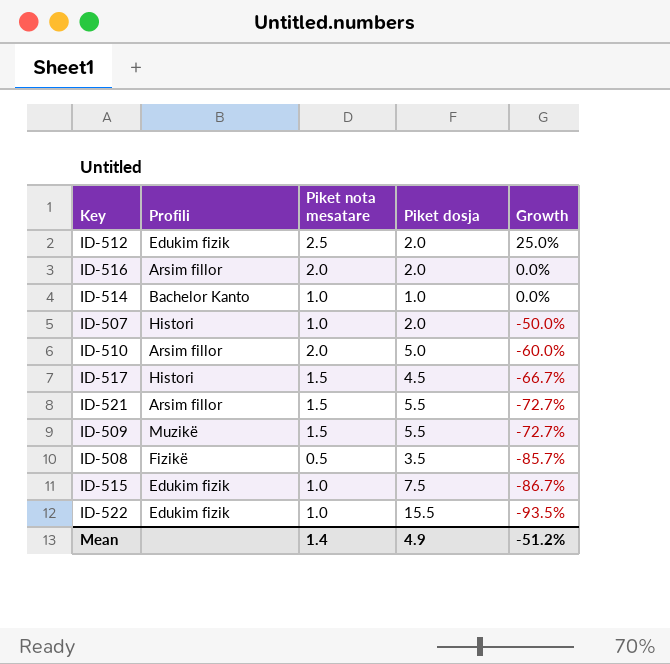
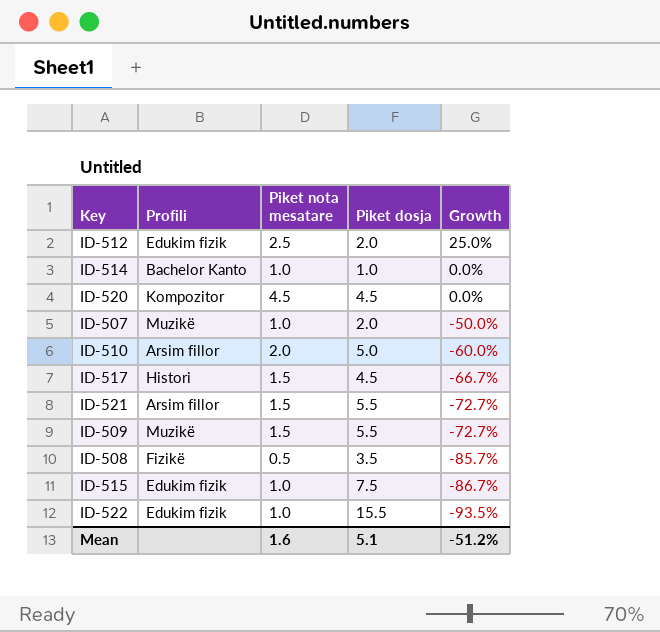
row ID-516: Arsim fillor | 2.0 | 2.0 | 0.0% -> none
row ID-520: none -> Kompozitor | 4.5 | 4.5 | 0.0%
ID-507 | Profili: Histori -> Muzikë
Mean | Piket nota mesatare: 1.4 -> 1.6
Mean | Piket dosja: 4.9 -> 5.1

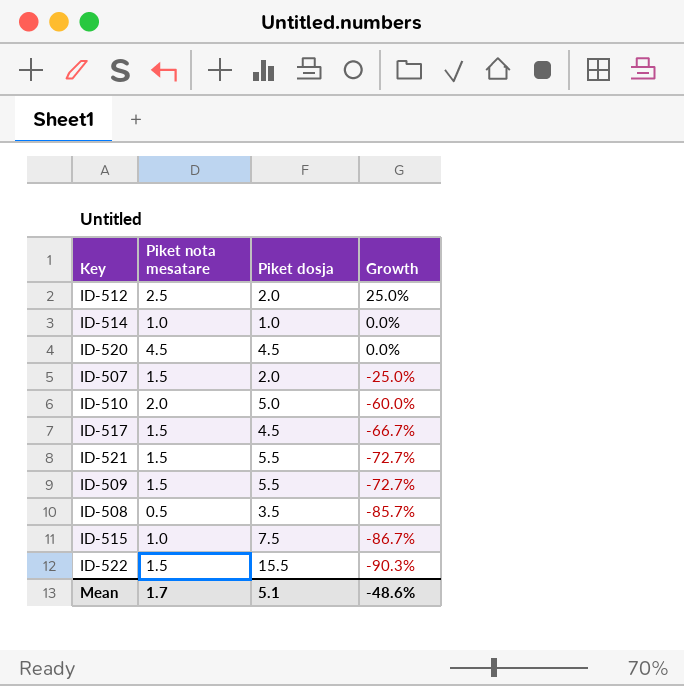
column Profili | position: 2 -> none
ID-507 | Piket nota mesatare: 1.0 -> 1.5
ID-507 | Growth: -50.0% -> -25.0%
ID-522 | Piket nota mesatare: 1.0 -> 1.5
ID-522 | Growth: -93.5% -> -90.3%
Mean | Piket nota mesatare: 1.6 -> 1.7
Mean | Growth: -51.2% -> -48.6%

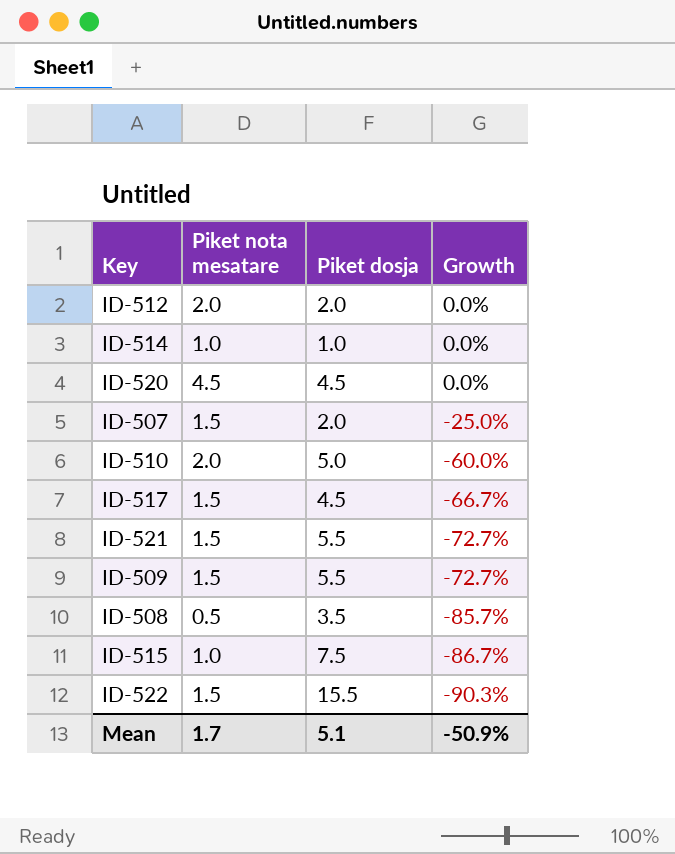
ID-512 | Piket nota mesatare: 2.5 -> 2.0
ID-512 | Growth: 25.0% -> 0.0%
Mean | Growth: -48.6% -> -50.9%

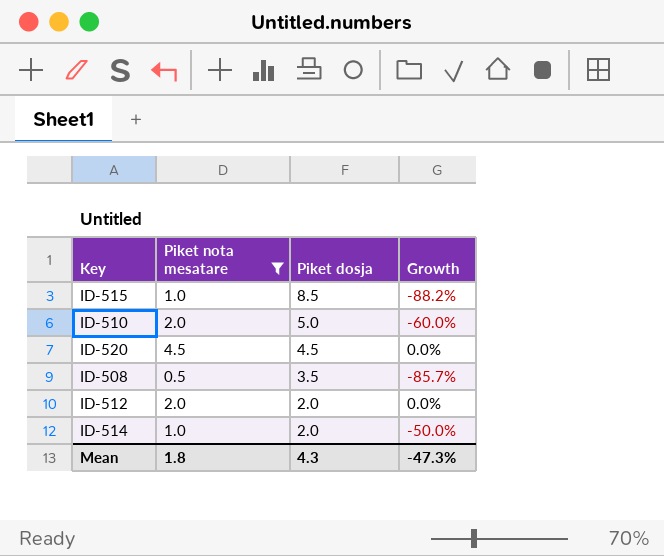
filter: none -> Piket nota mesatare != 1.5
row order: Growth descending -> Piket dosja descending
ID-515 | Piket dosja: 7.5 -> 8.5
ID-515 | Growth: -86.7% -> -88.2%
ID-514 | Piket dosja: 1.0 -> 2.0
ID-514 | Growth: 0.0% -> -50.0%
Mean | Piket nota mesatare: 1.7 -> 1.8
Mean | Piket dosja: 5.1 -> 4.3
Mean | Growth: -50.9% -> -47.3%

